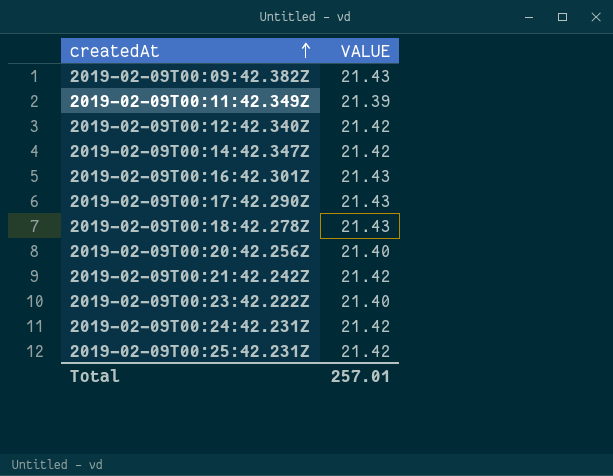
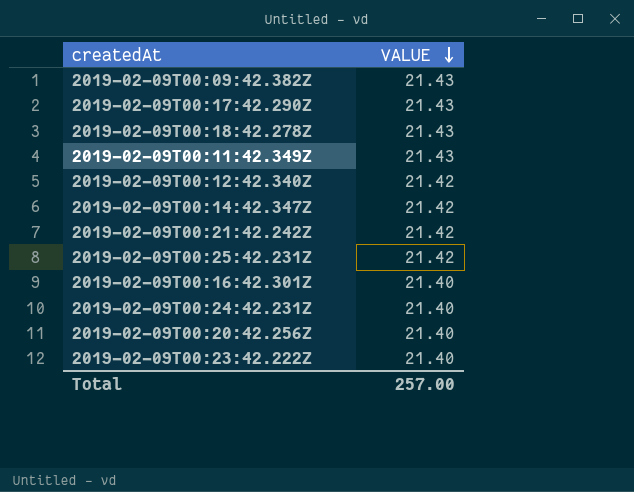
row order: createdAt ascending -> VALUE descending
2019-02-09T00:11:42.349Z | VALUE: 21.39 -> 21.43
2019-02-09T00:16:42.301Z | VALUE: 21.43 -> 21.40
2019-02-09T00:24:42.231Z | VALUE: 21.42 -> 21.40
Total | VALUE: 257.01 -> 257.00

